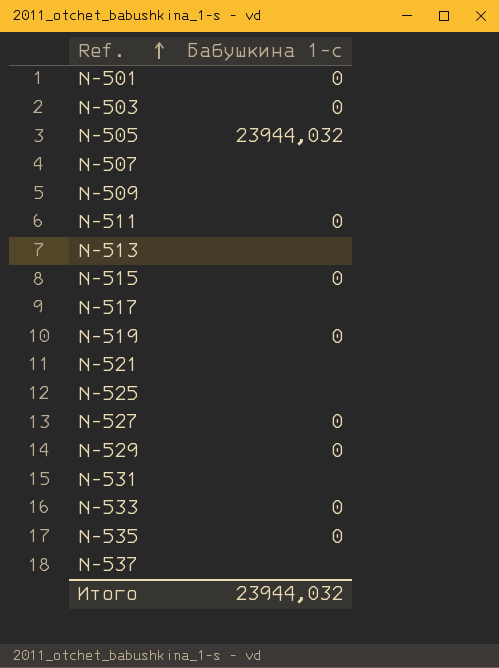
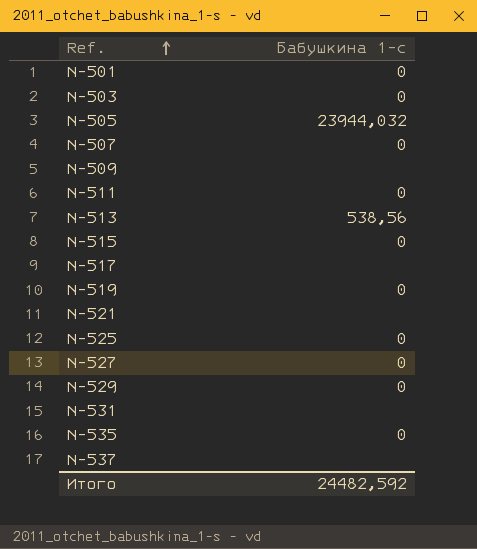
row N-533: 0 -> none
N-507 | Бабушкина 1-с: none -> 0
N-513 | Бабушкина 1-с: none -> 538,56
N-525 | Бабушкина 1-с: none -> 0
Итого | Бабушкина 1-с: 23944,032 -> 24482,592

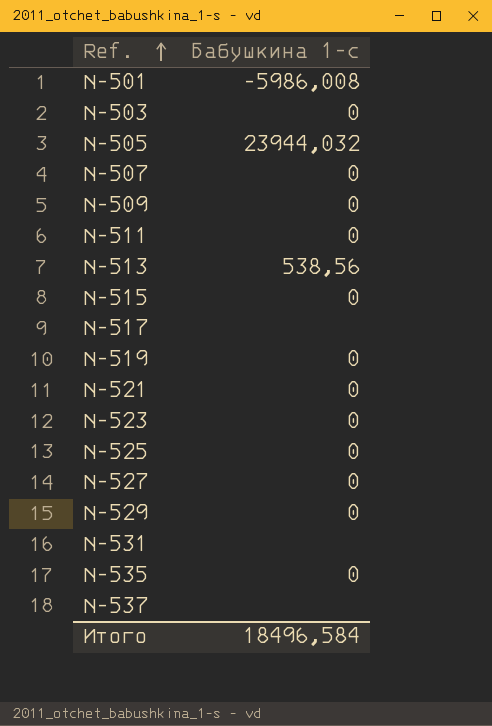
N-501 | Бабушкина 1-с: 0 -> -5986,008
N-509 | Бабушкина 1-с: none -> 0
N-521 | Бабушкина 1-с: none -> 0
row N-523: none -> 0
Итого | Бабушкина 1-с: 24482,592 -> 18496,584

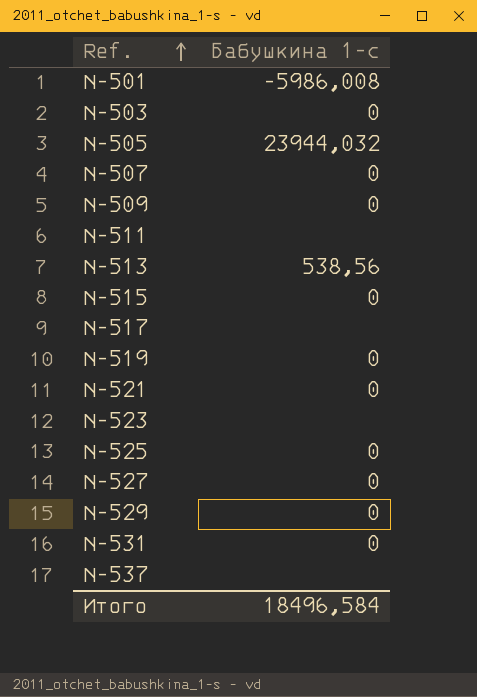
row N-535: 0 -> none
N-511 | Бабушкина 1-с: 0 -> none
N-523 | Бабушкина 1-с: 0 -> none
N-531 | Бабушкина 1-с: none -> 0

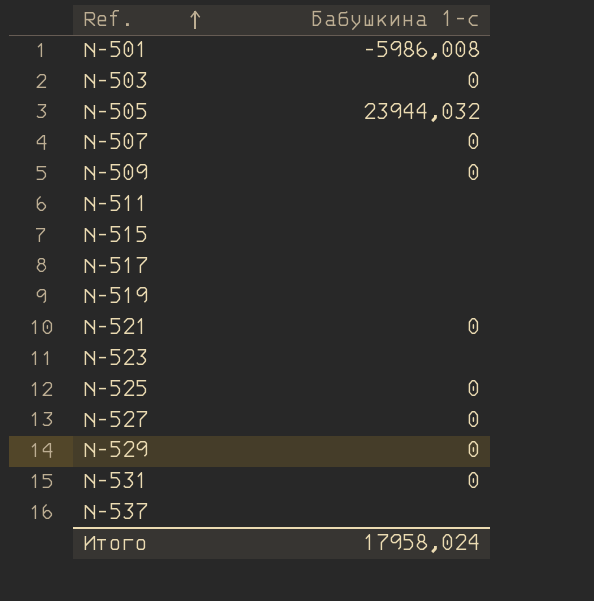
row N-513: 538,56 -> none
N-515 | Бабушкина 1-с: 0 -> none
N-519 | Бабушкина 1-с: 0 -> none
Итого | Бабушкина 1-с: 18496,584 -> 17958,024

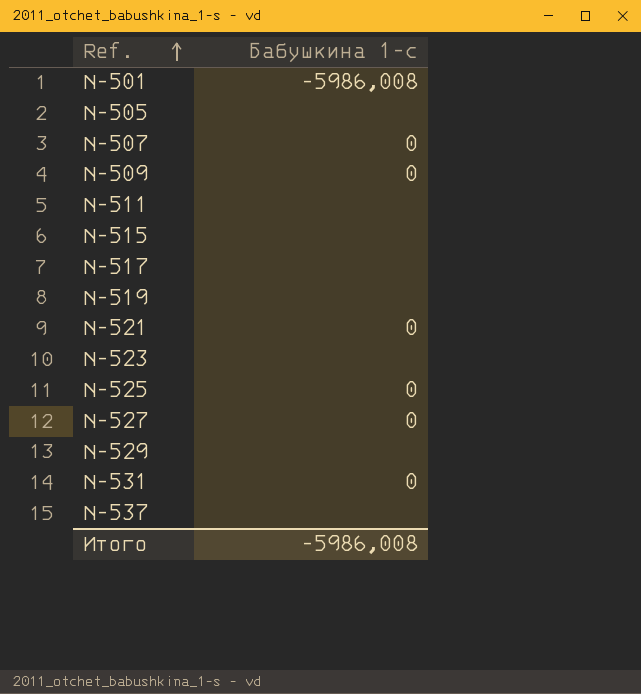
row N-503: 0 -> none
N-505 | Бабушкина 1-с: 23944,032 -> none
N-529 | Бабушкина 1-с: 0 -> none
Итого | Бабушкина 1-с: 17958,024 -> -5986,008

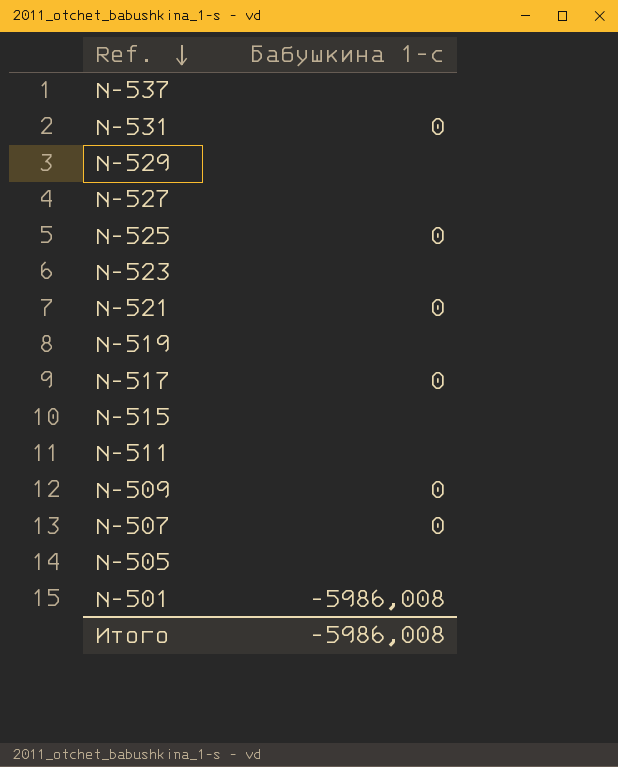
row order: Ref. ascending -> Ref. descending
N-527 | Бабушкина 1-с: 0 -> none
N-517 | Бабушкина 1-с: none -> 0

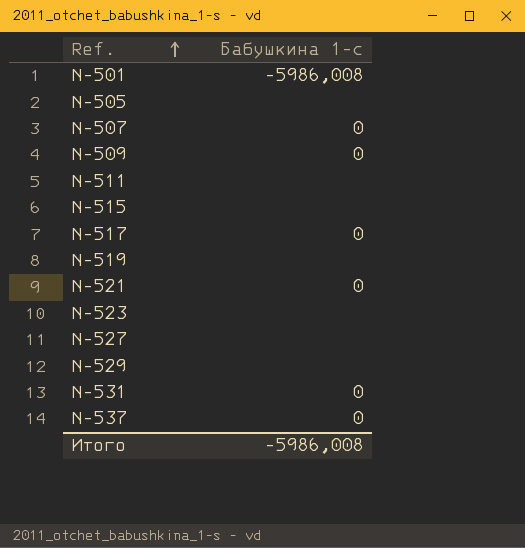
row order: Ref. descending -> Ref. ascending
row N-525: 0 -> none
N-537 | Бабушкина 1-с: none -> 0

